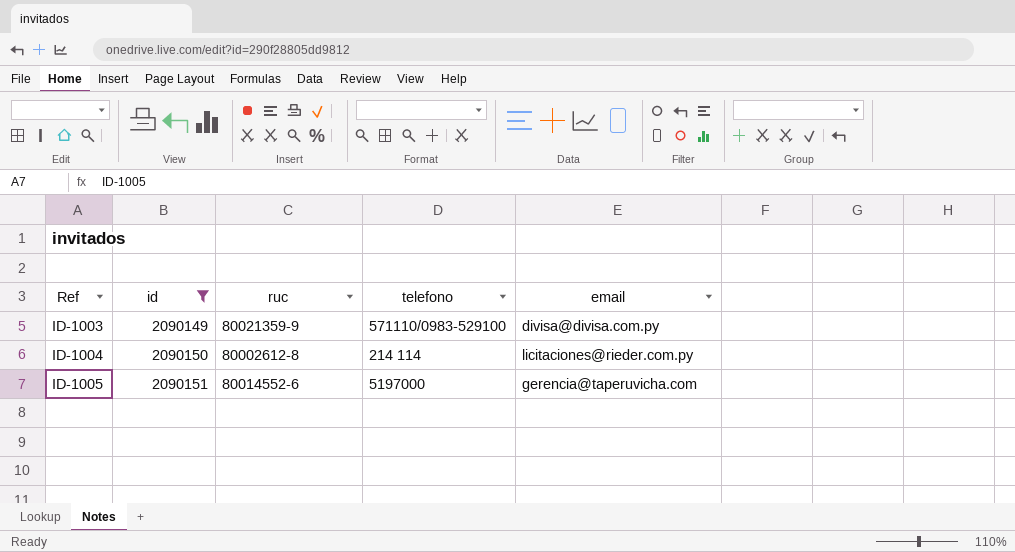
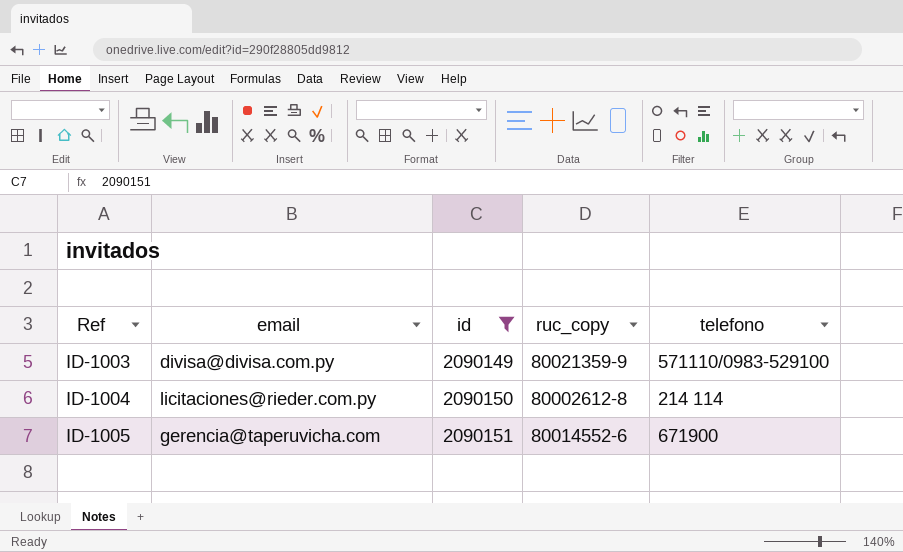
column email | position: 5 -> 2
column name: ruc -> ruc_copy
ID-1005 | telefono: 5197000 -> 671900

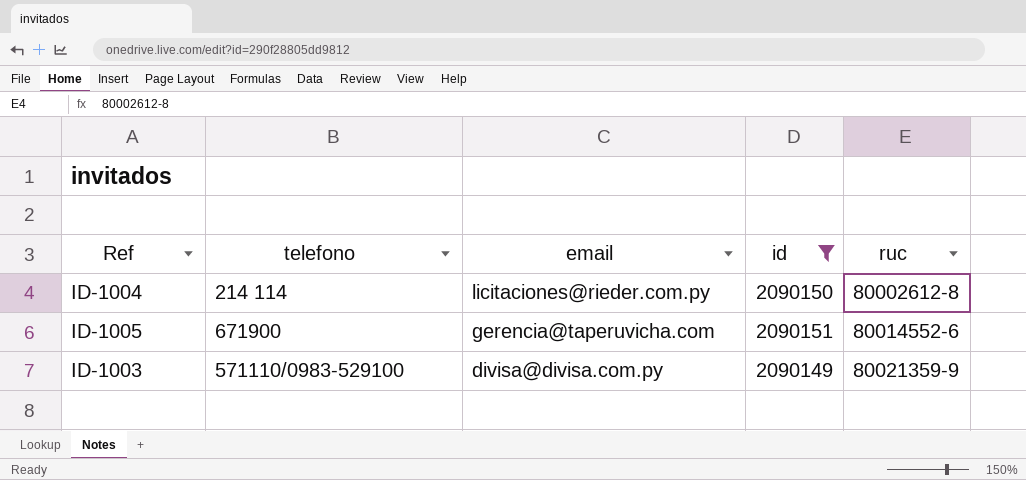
row order: Ref ascending -> email descending
column telefono | position: 5 -> 2
column name: ruc_copy -> ruc

